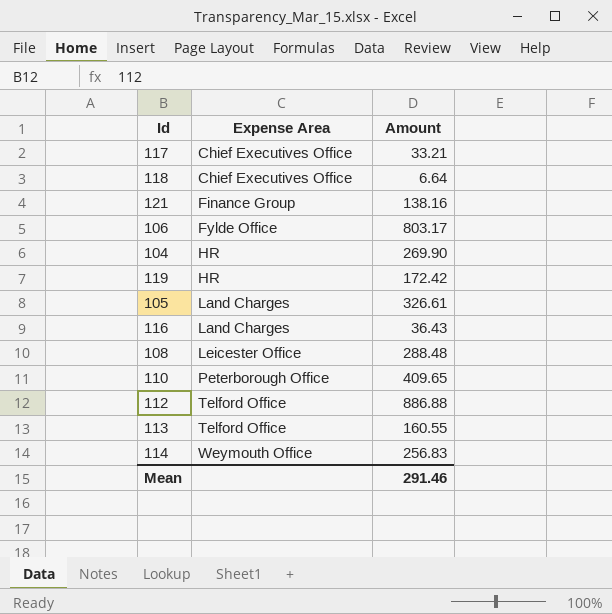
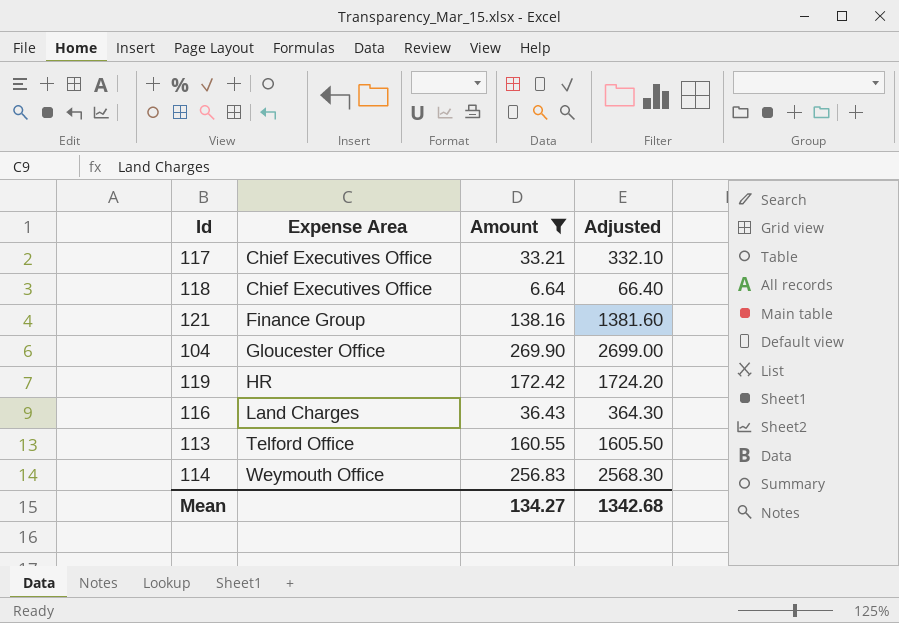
filter: none -> Amount <= 269.90
column Adjusted | formula: none -> [Amount] * 10
104 | Expense Area: HR -> Gloucester Office
Mean | Amount: 291.46 -> 134.27

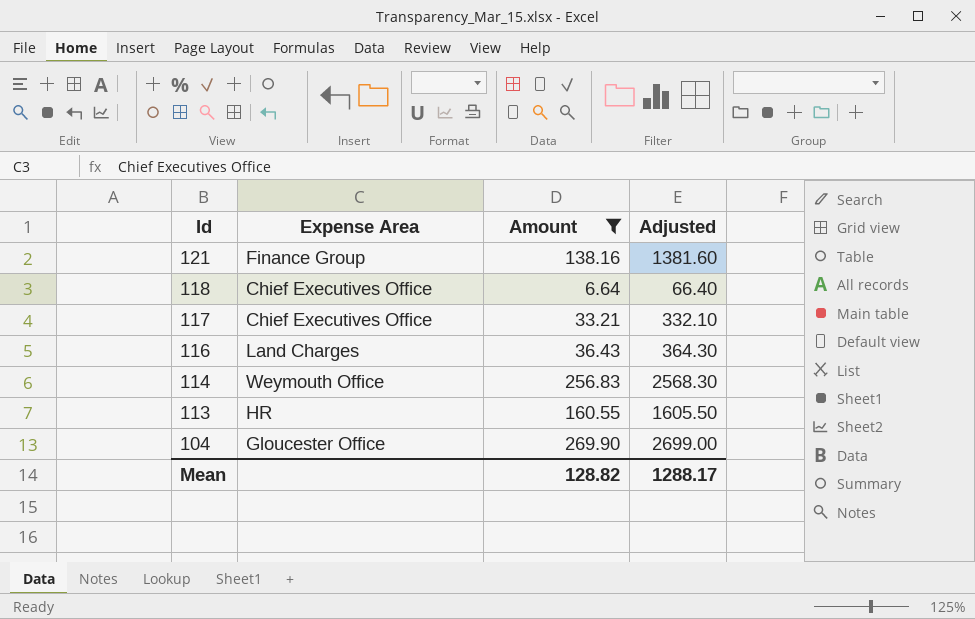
row order: Expense Area ascending -> Id descending
row 119: HR | 172.42 | 1724.20 -> none
113 | Expense Area: Telford Office -> HR
Mean | Amount: 134.27 -> 128.82
Mean | Adjusted: 1342.68 -> 1288.17

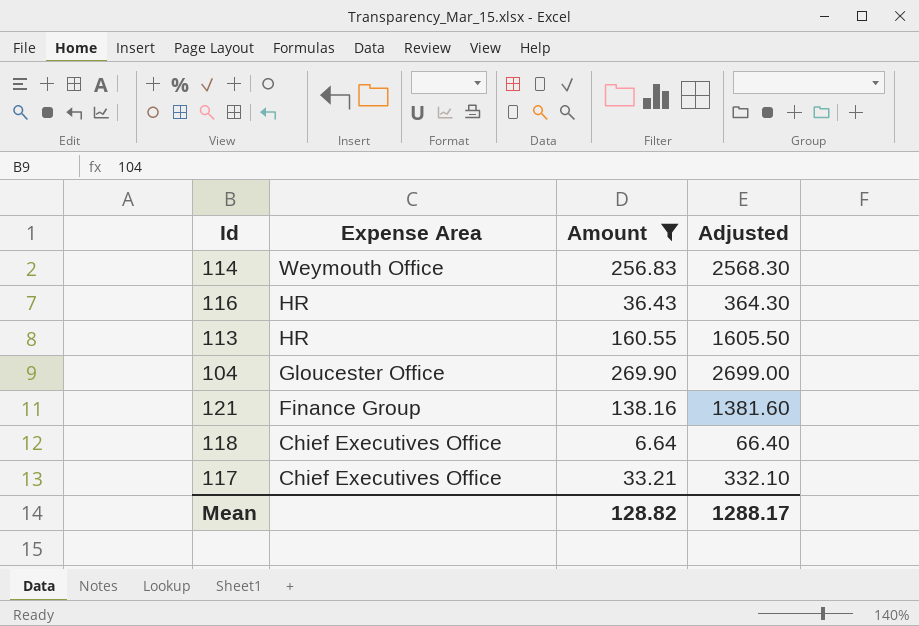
row order: Id descending -> Expense Area descending
116 | Expense Area: Land Charges -> HR

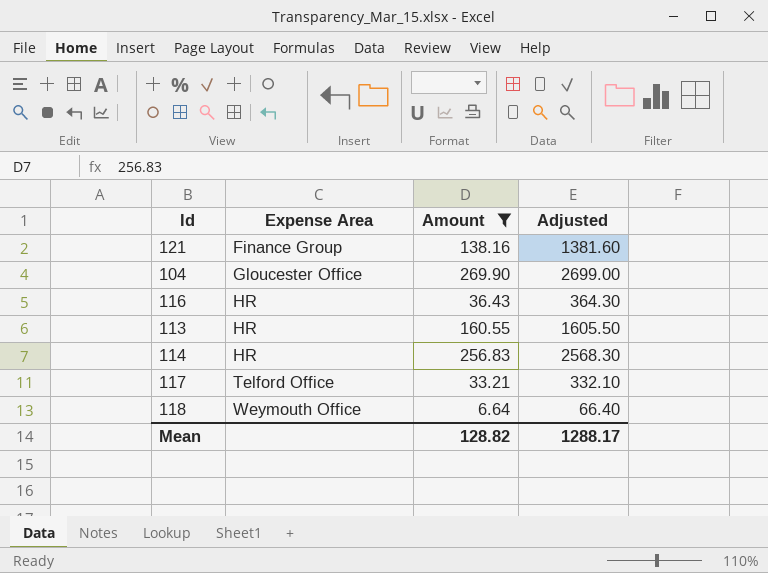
row order: Expense Area descending -> Expense Area ascending
114 | Expense Area: Weymouth Office -> HR
117 | Expense Area: Chief Executives Office -> Telford Office
118 | Expense Area: Chief Executives Office -> Weymouth Office

